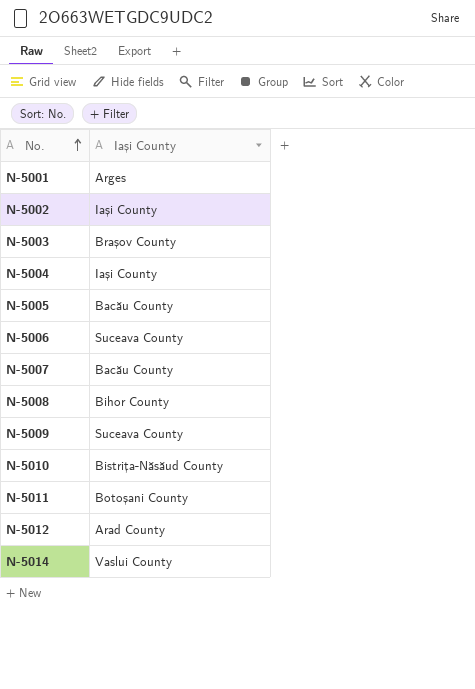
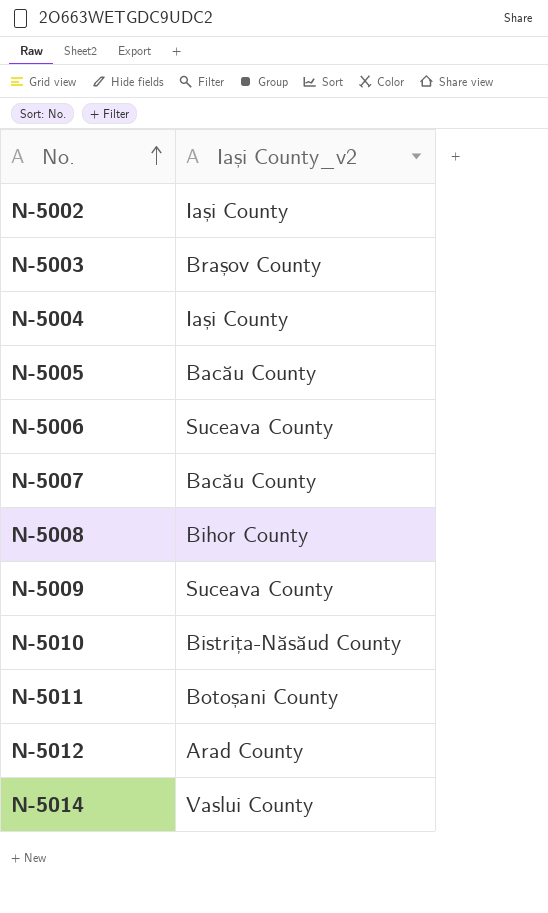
column name: Iași County -> Iași County_v2
row N-5001: Arges -> none

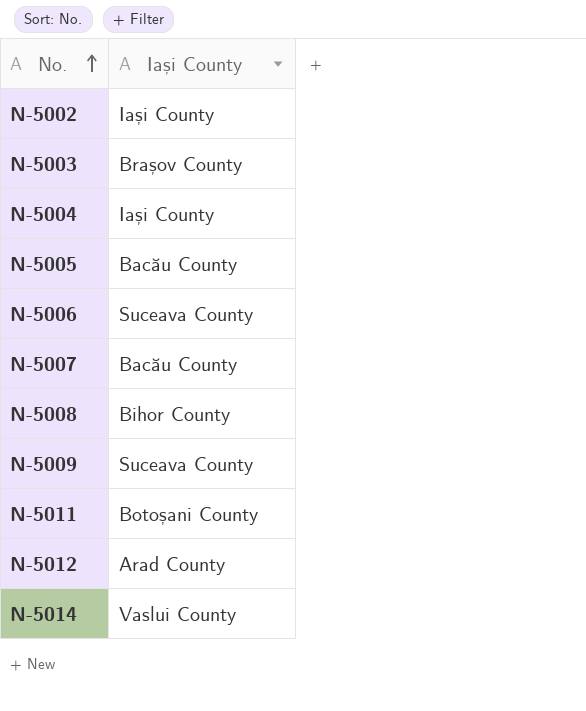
column name: Iași County_v2 -> Iași County
row N-5010: Bistrița-Năsăud County -> none

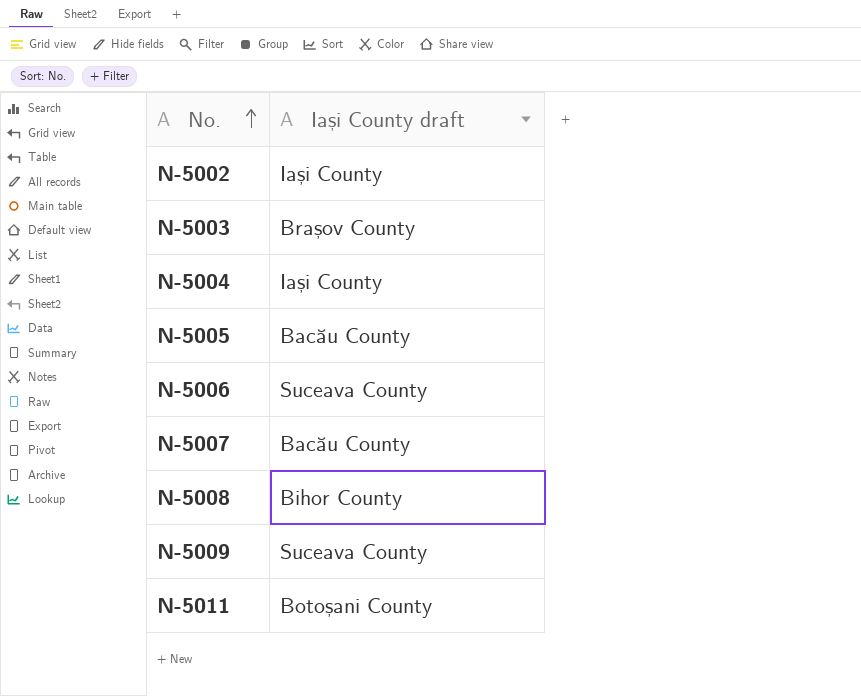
column name: Iași County -> Iași County draft
row N-5012: Arad County -> none
row N-5014: Vaslui County -> none

